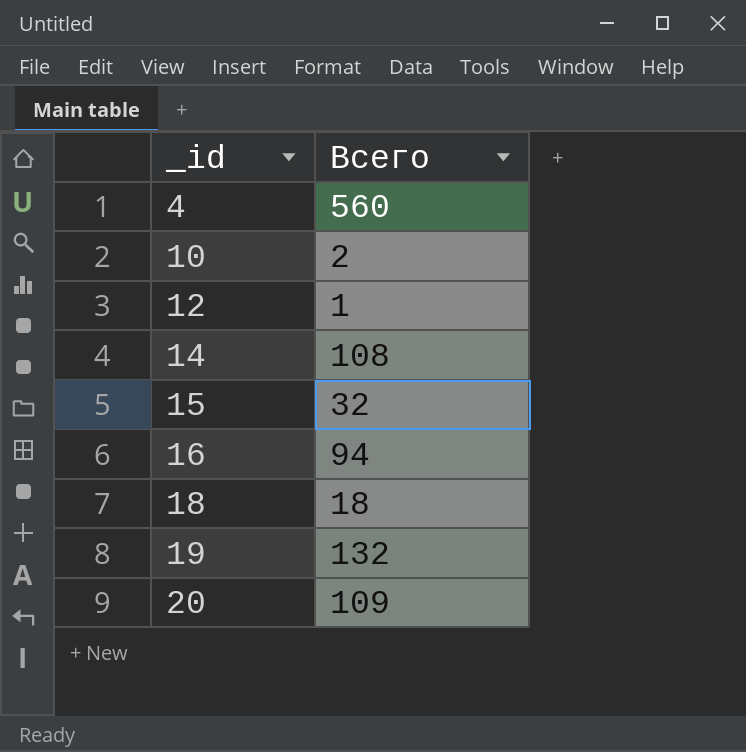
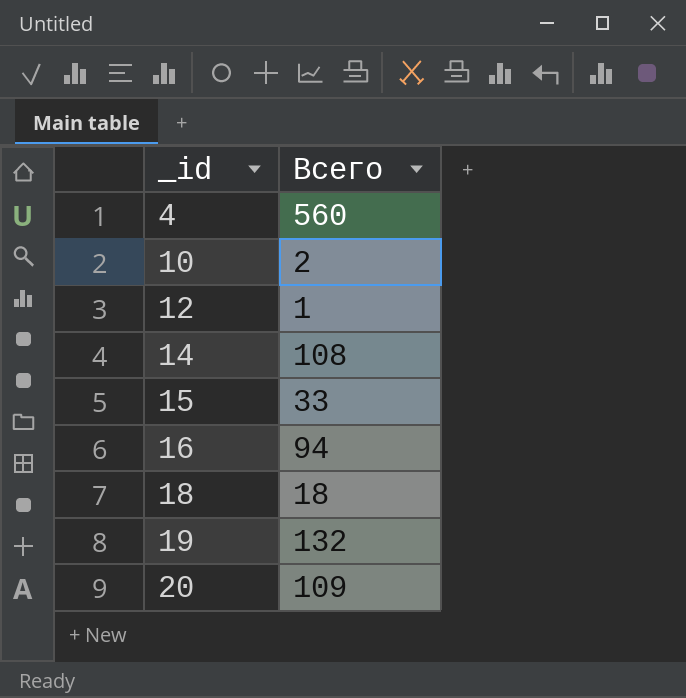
15 | Всего: 32 -> 33

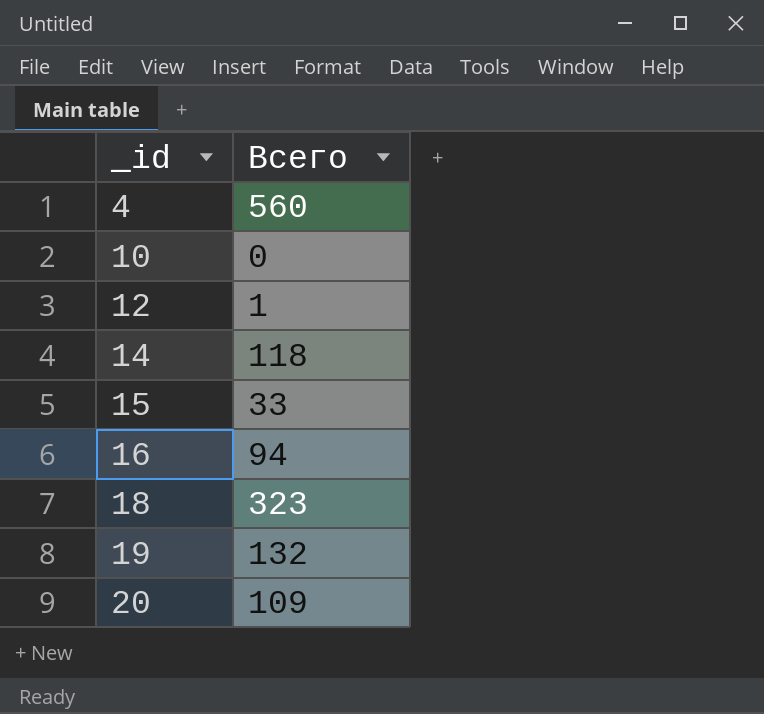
10 | Всего: 2 -> 0
14 | Всего: 108 -> 118
18 | Всего: 18 -> 323

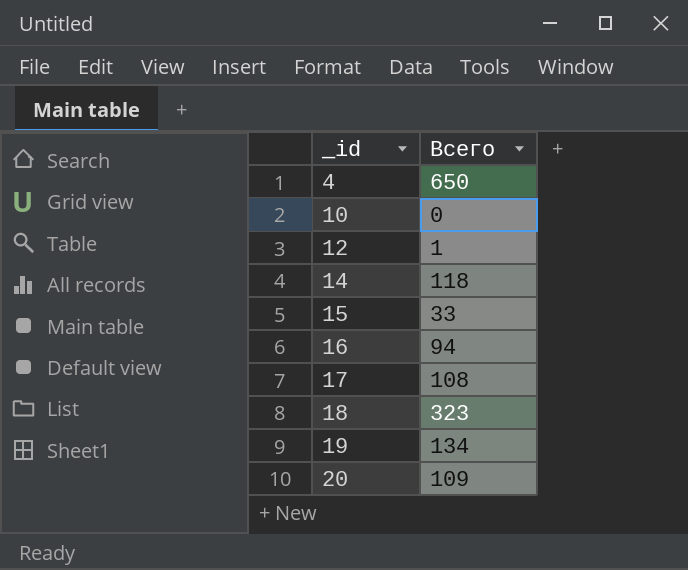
4 | Всего: 560 -> 650
row 17: none -> 108
19 | Всего: 132 -> 134

